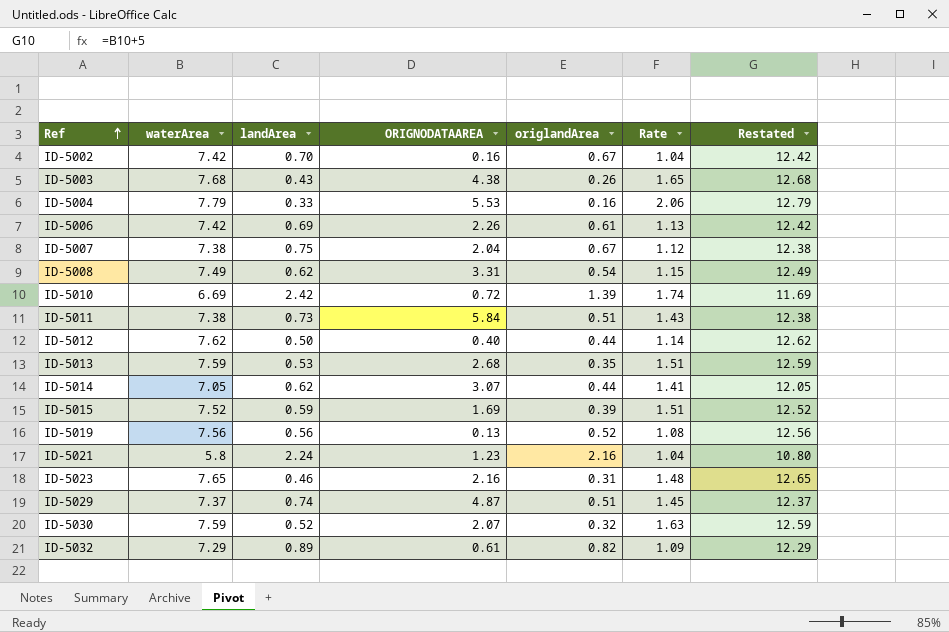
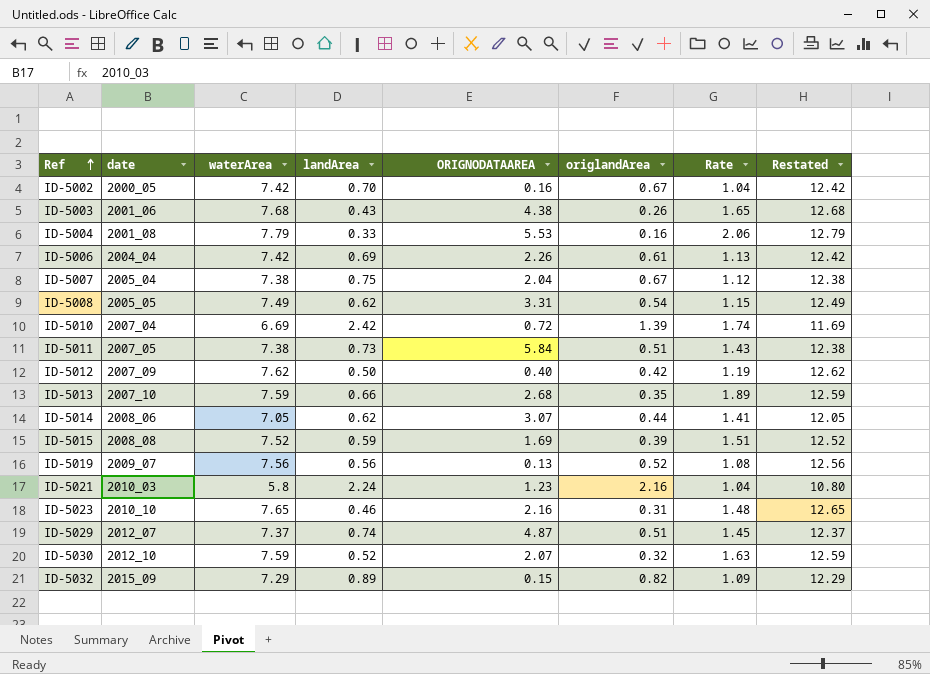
column date | position: none -> 2
ID-5012 | origlandArea: 0.44 -> 0.42
ID-5012 | Rate: 1.14 -> 1.19
ID-5013 | landArea: 0.53 -> 0.66
ID-5013 | Rate: 1.51 -> 1.89
ID-5032 | ORIGNODATAAREA: 0.61 -> 0.15

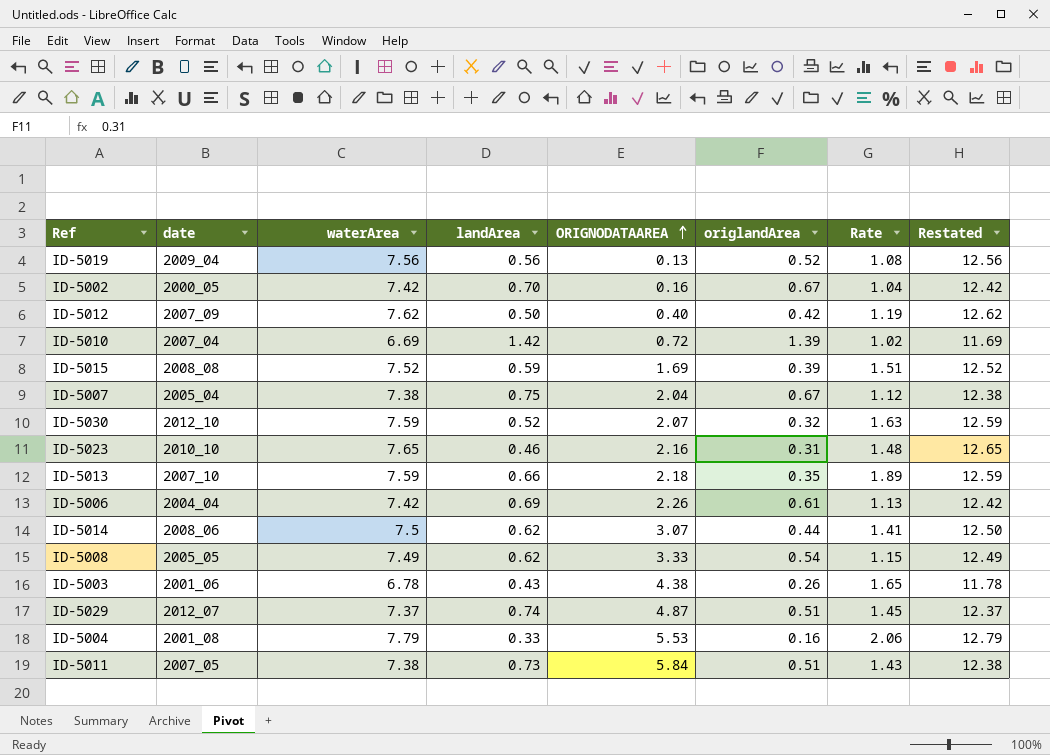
row order: Ref ascending -> ORIGNODATAAREA ascending
row ID-5021: 2010_03 | 5.8 | 2.24 | 1.23 | 2.16 | 1.04 | 10.80 -> none
row ID-5032: 2015_09 | 7.29 | 0.89 | 0.15 | 0.82 | 1.09 | 12.29 -> none
ID-5019 | date: 2009_07 -> 2009_04
ID-5010 | landArea: 2.42 -> 1.42
ID-5010 | Rate: 1.74 -> 1.02
ID-5013 | ORIGNODATAAREA: 2.68 -> 2.18
ID-5014 | waterArea: 7.05 -> 7.5
ID-5014 | Restated: 12.05 -> 12.50
ID-5008 | ORIGNODATAAREA: 3.31 -> 3.33
ID-5003 | waterArea: 7.68 -> 6.78
ID-5003 | Restated: 12.68 -> 11.78

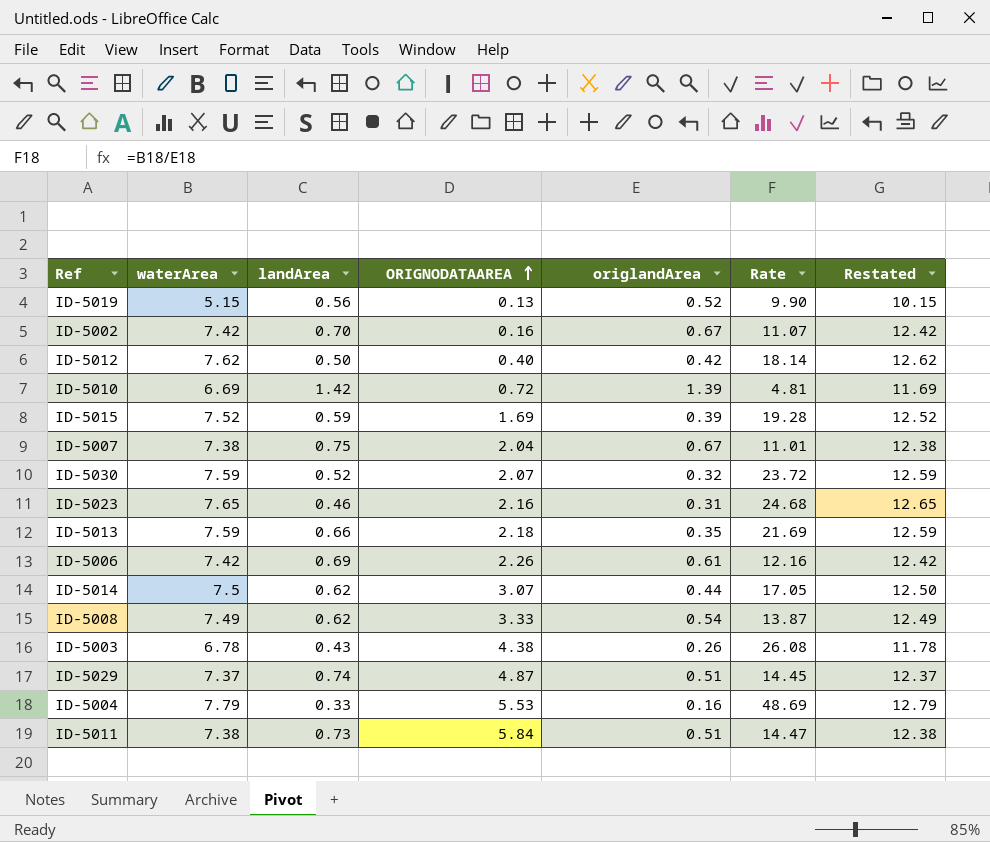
column date | position: 2 -> none
column Rate | formula: [landArea] / [origlandArea] -> [waterArea] / [origlandArea]
ID-5019 | waterArea: 7.56 -> 5.15
ID-5019 | Restated: 12.56 -> 10.15

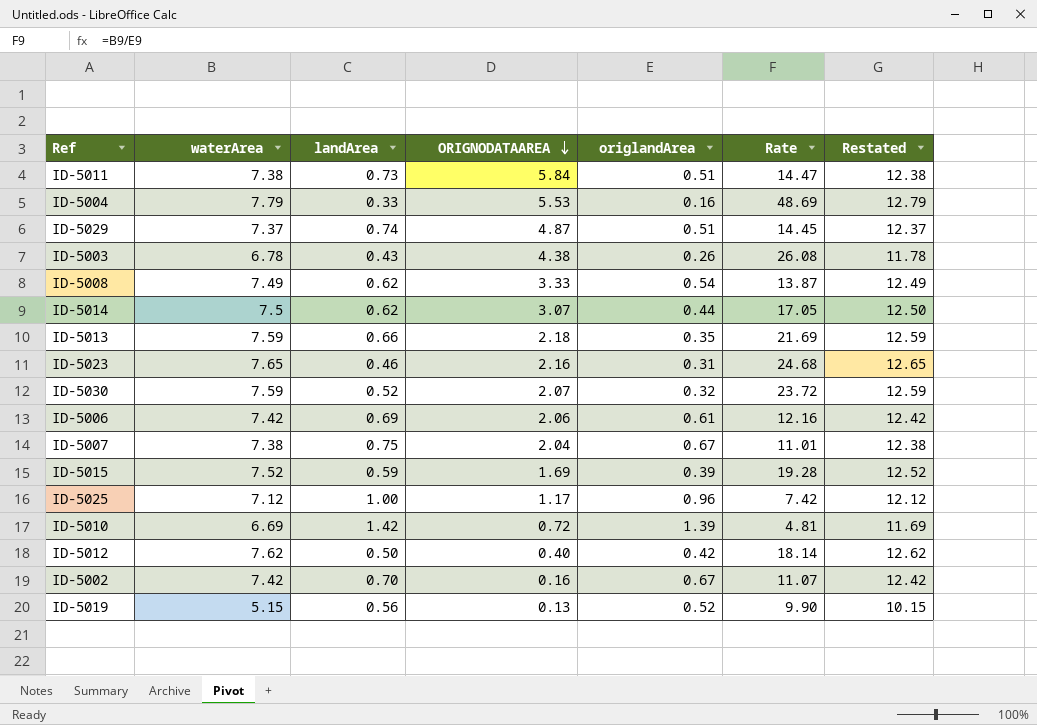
row order: ORIGNODATAAREA ascending -> ORIGNODATAAREA descending
ID-5006 | ORIGNODATAAREA: 2.26 -> 2.06
row ID-5025: none -> 7.12 | 1.00 | 1.17 | 0.96 | 7.42 | 12.12

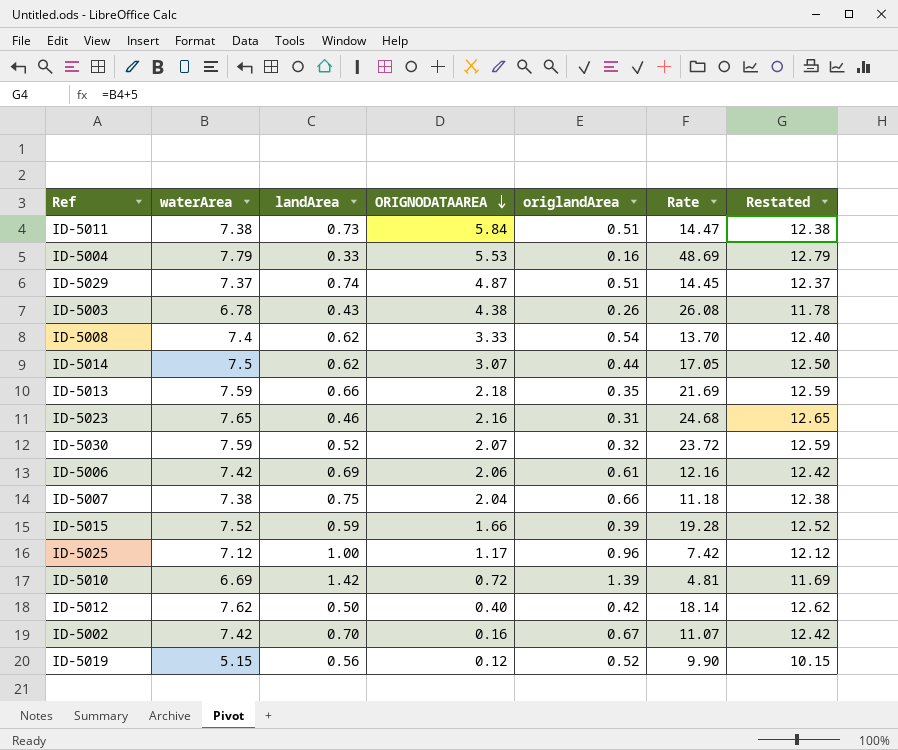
ID-5008 | waterArea: 7.49 -> 7.4
ID-5008 | Rate: 13.87 -> 13.70
ID-5008 | Restated: 12.49 -> 12.40
ID-5007 | origlandArea: 0.67 -> 0.66
ID-5007 | Rate: 11.01 -> 11.18
ID-5015 | ORIGNODATAAREA: 1.69 -> 1.66
ID-5019 | ORIGNODATAAREA: 0.13 -> 0.12

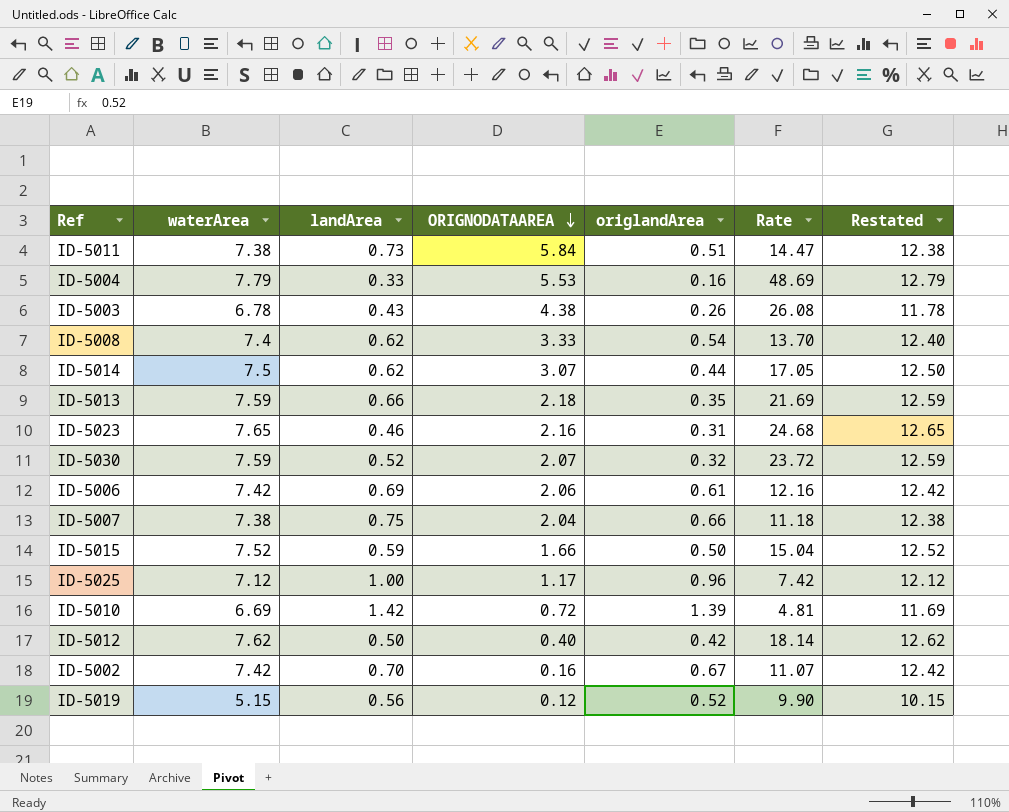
row ID-5029: 7.37 | 0.74 | 4.87 | 0.51 | 14.45 | 12.37 -> none
ID-5015 | origlandArea: 0.39 -> 0.50
ID-5015 | Rate: 19.28 -> 15.04

